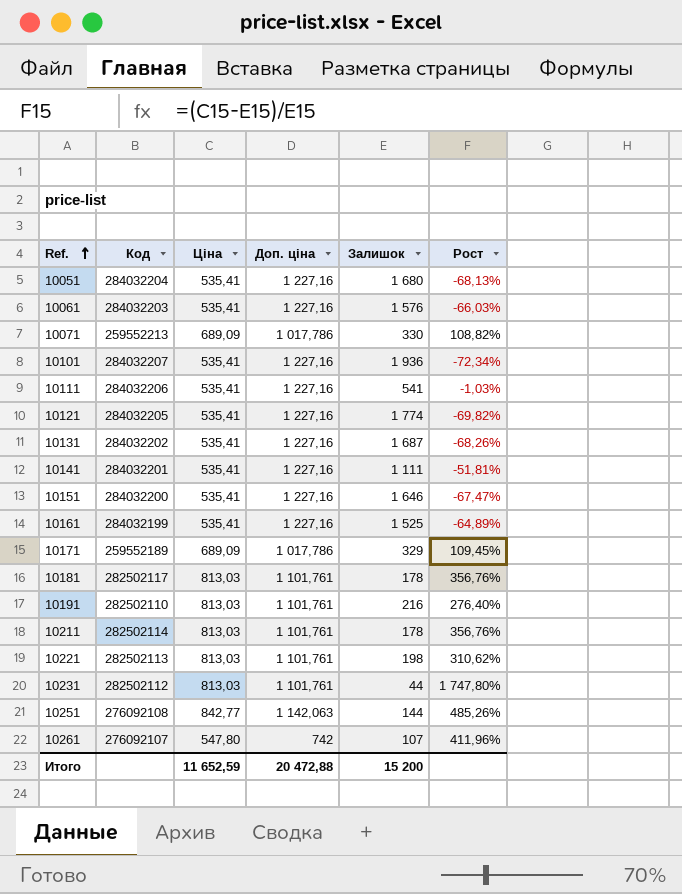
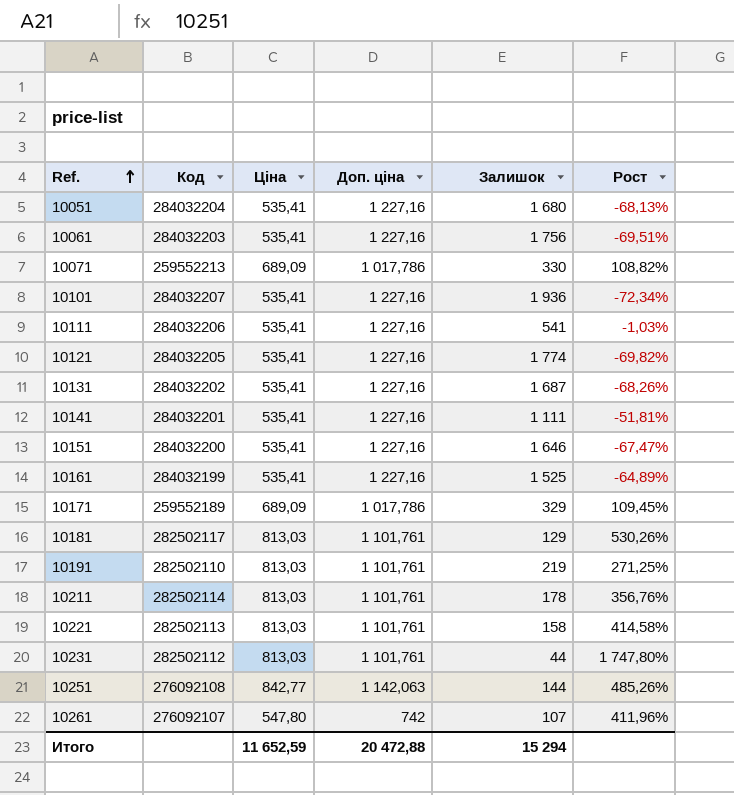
10061 | Залишок: 1 576 -> 1 756
10061 | Рост: -66,03% -> -69,51%
10181 | Залишок: 178 -> 129
10181 | Рост: 356,76% -> 530,26%
10191 | Залишок: 216 -> 219
10191 | Рост: 276,40% -> 271,25%
10221 | Залишок: 198 -> 158
10221 | Рост: 310,62% -> 414,58%
Итого | Залишок: 15 200 -> 15 294

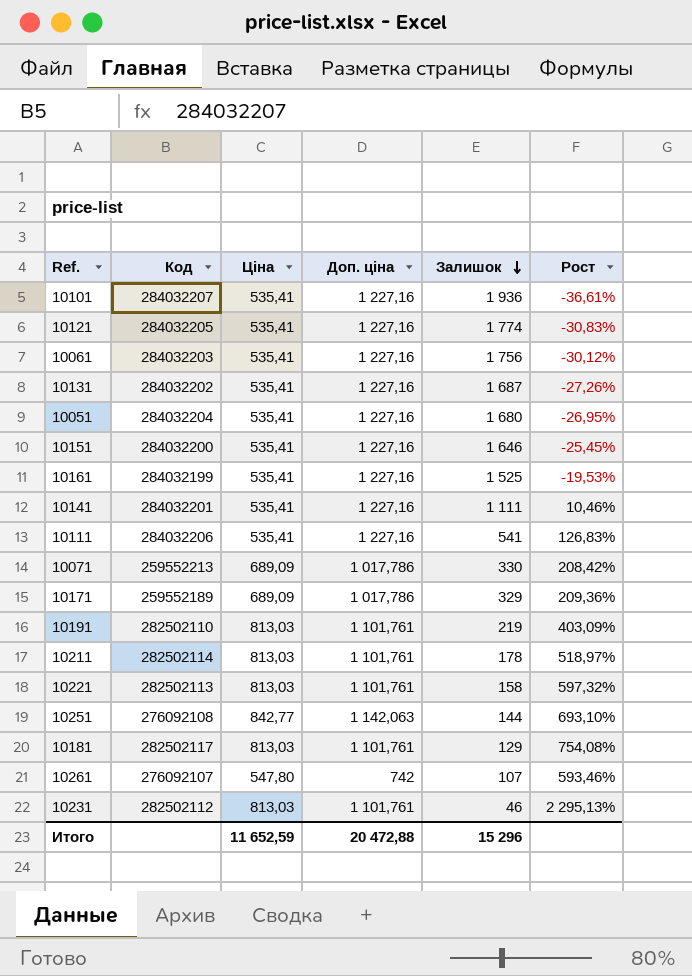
row order: Ref. ascending -> Залишок descending
column Рост | formula: ([Ціна] - [Залишок]) / [Залишок] -> ([Доп. ціна] - [Залишок]) / [Залишок]
10231 | Залишок: 44 -> 46
Итого | Залишок: 15 294 -> 15 296

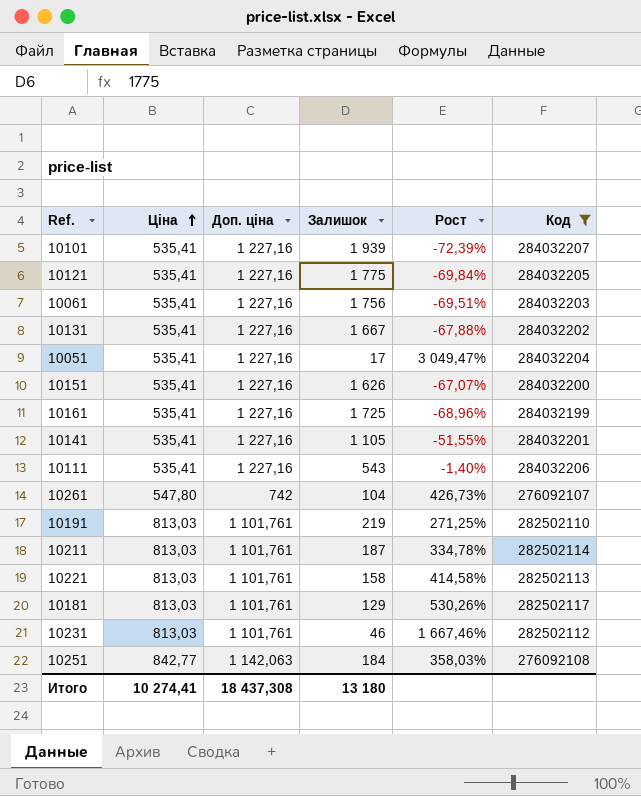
filter: none -> Код >= 276092107
row order: Залишок descending -> Ціна ascending
column Рост | formula: ([Доп. ціна] - [Залишок]) / [Залишок] -> ([Ціна] - [Залишок]) / [Залишок]
column Код | position: 2 -> 6
10101 | Залишок: 1 936 -> 1 939
10121 | Залишок: 1 774 -> 1 775
10131 | Залишок: 1 687 -> 1 667
10051 | Залишок: 1 680 -> 17
10151 | Залишок: 1 646 -> 1 626
10161 | Залишок: 1 525 -> 1 725
10141 | Залишок: 1 111 -> 1 105
10111 | Залишок: 541 -> 543
10261 | Залишок: 107 -> 104
10211 | Залишок: 178 -> 187
10251 | Залишок: 144 -> 184
Итого | Ціна: 11 652,59 -> 10 274,41
Итого | Доп. ціна: 20 472,88 -> 18 437,308
Итого | Залишок: 15 296 -> 13 180

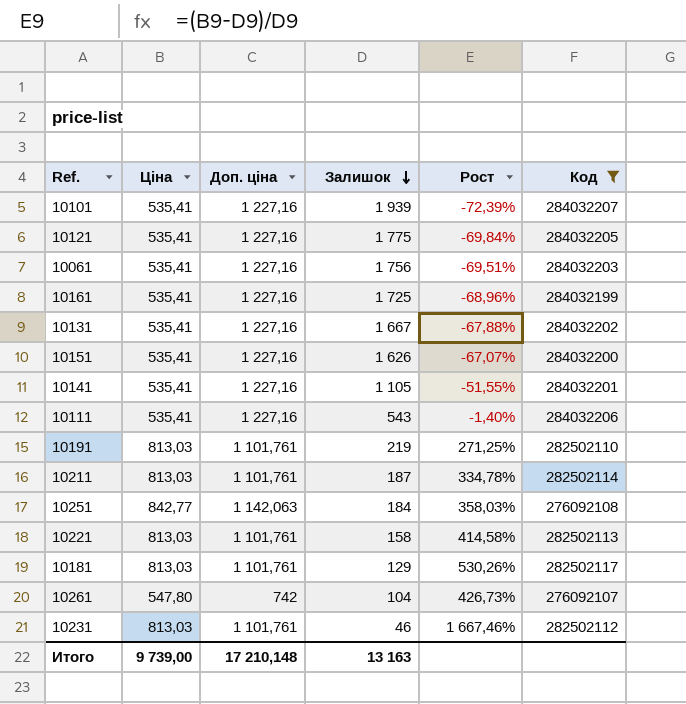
row order: Ціна ascending -> Залишок descending
row 10051: 535,41 | 1 227,16 | 17 | 3 049,47% | 284032204 -> none
Итого | Ціна: 10 274,41 -> 9 739,00
Итого | Доп. ціна: 18 437,308 -> 17 210,148
Итого | Залишок: 13 180 -> 13 163

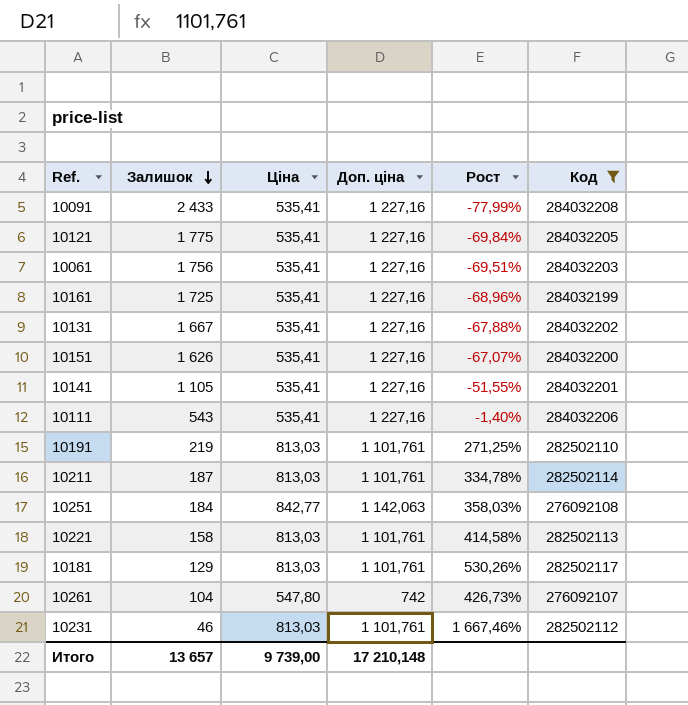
column Залишок | position: 4 -> 2
row 10101: 535,41 | 1 227,16 | 1 939 | -72,39% | 284032207 -> none
row 10091: none -> 2 433 | 535,41 | 1 227,16 | -77,99% | 284032208
Итого | Залишок: 13 163 -> 13 657

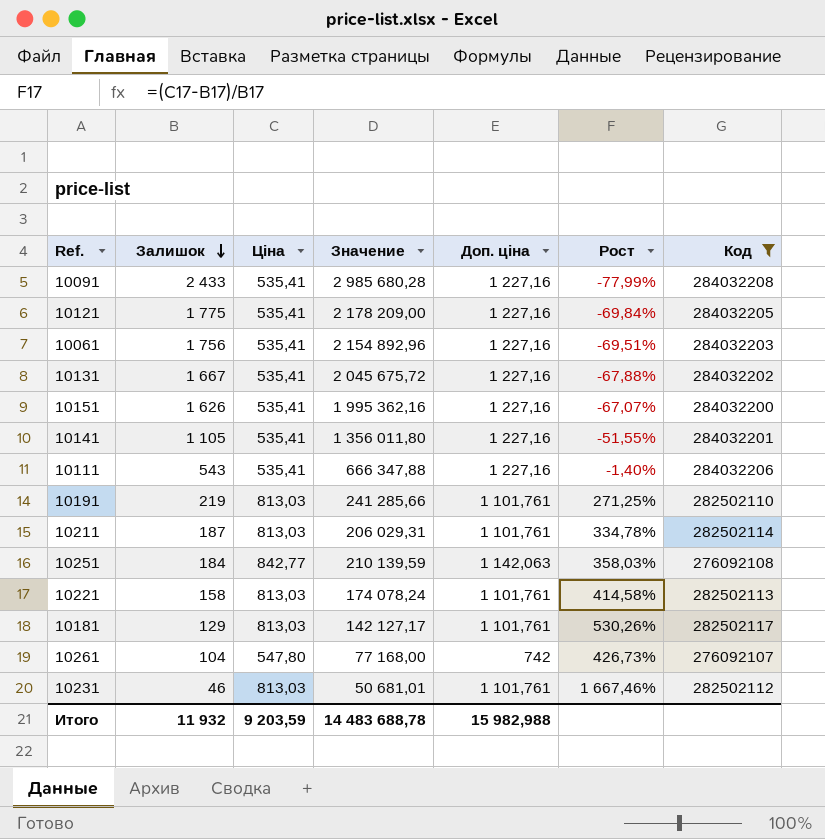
column Значение | formula: none -> [Залишок] * [Доп. ціна]
row 10161: 1 725 | 535,41 | 1 227,16 | -68,96% | 284032199 -> none
Итого | Залишок: 13 657 -> 11 932
Итого | Ціна: 9 739,00 -> 9 203,59
Итого | Доп. ціна: 17 210,148 -> 15 982,988

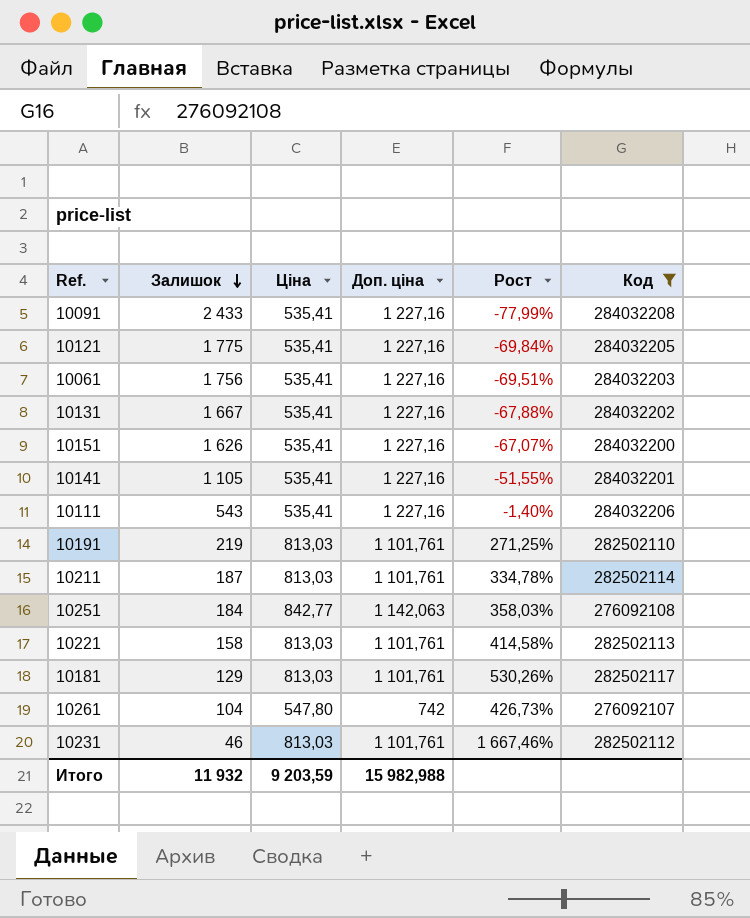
column Значение | formula: [Залишок] * [Доп. ціна] -> none

